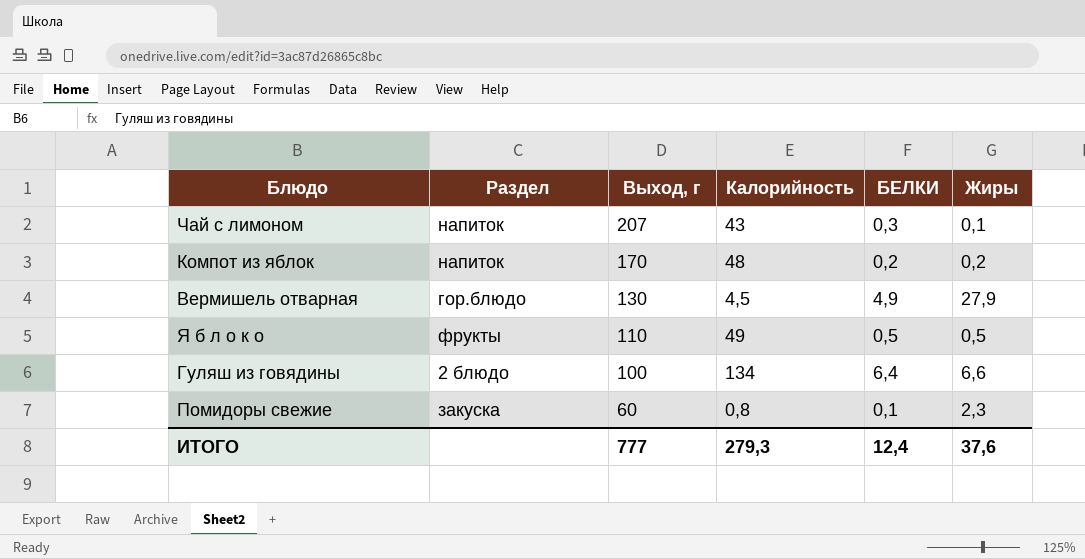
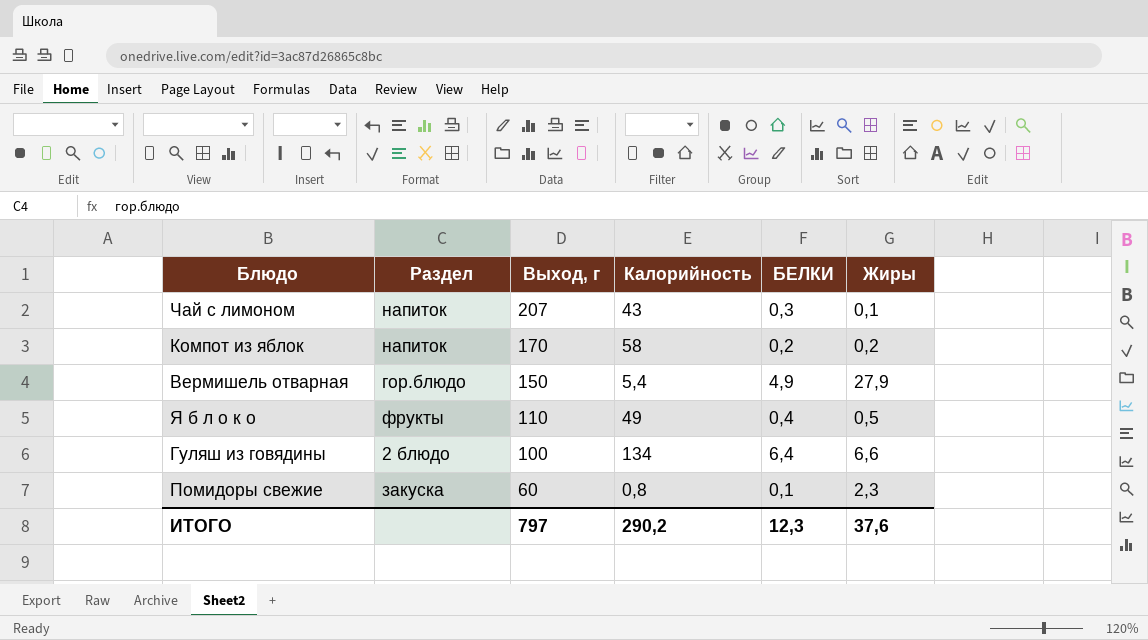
Компот из яблок | Калорийность: 48 -> 58
Вермишель отварная | Выход, г: 130 -> 150
Вермишель отварная | Калорийность: 4,5 -> 5,4
Я б л о к о | БЕЛКИ: 0,5 -> 0,4
ИТОГО | Выход, г: 777 -> 797
ИТОГО | Калорийность: 279,3 -> 290,2
ИТОГО | БЕЛКИ: 12,4 -> 12,3

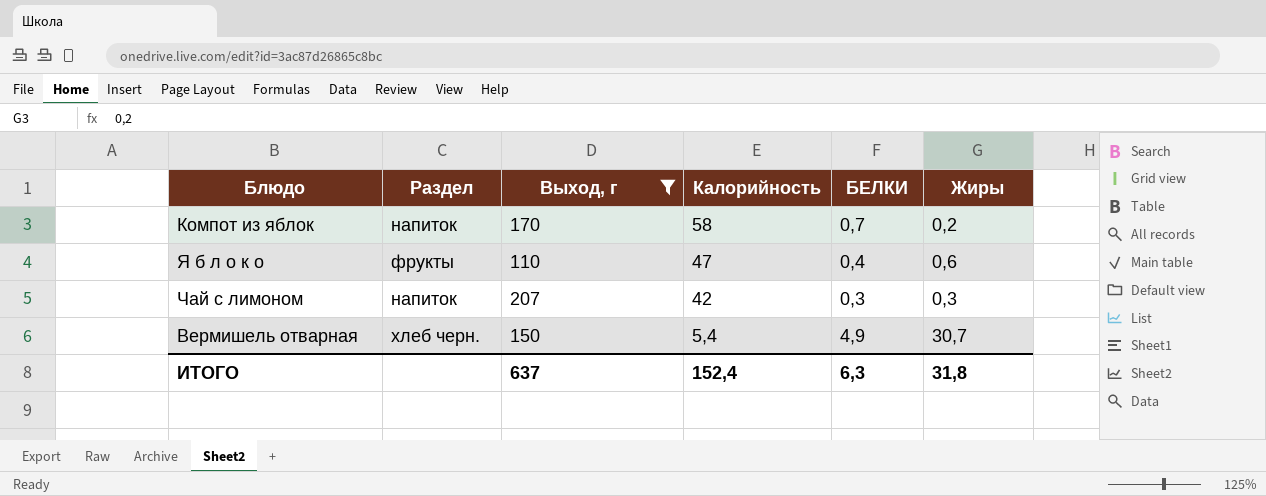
filter: none -> Выход, г >= 110
row order: Выход, г descending -> Калорийность descending
Компот из яблок | БЕЛКИ: 0,2 -> 0,7
Я б л о к о | Калорийность: 49 -> 47
Я б л о к о | Жиры: 0,5 -> 0,6
Чай с лимоном | Калорийность: 43 -> 42
Чай с лимоном | Жиры: 0,1 -> 0,3
Вермишель отварная | Раздел: гор.блюдо -> хлеб черн.
Вермишель отварная | Жиры: 27,9 -> 30,7
ИТОГО | Выход, г: 797 -> 637
ИТОГО | Калорийность: 290,2 -> 152,4
ИТОГО | БЕЛКИ: 12,3 -> 6,3
ИТОГО | Жиры: 37,6 -> 31,8

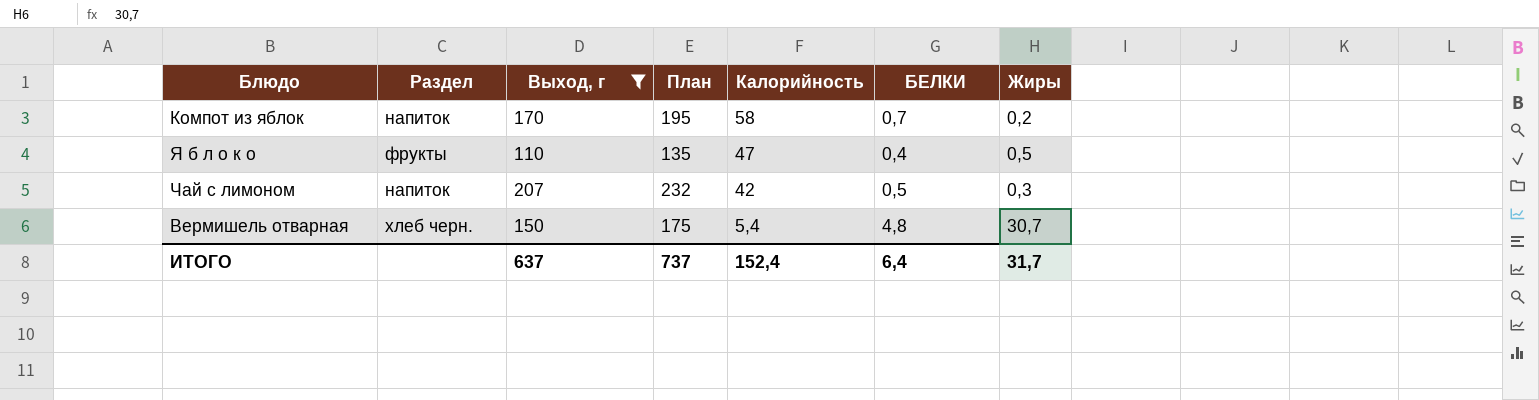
column План | formula: none -> [Выход, г] + 25
Я б л о к о | Жиры: 0,6 -> 0,5
Чай с лимоном | БЕЛКИ: 0,3 -> 0,5
Вермишель отварная | БЕЛКИ: 4,9 -> 4,8
ИТОГО | БЕЛКИ: 6,3 -> 6,4
ИТОГО | Жиры: 31,8 -> 31,7

